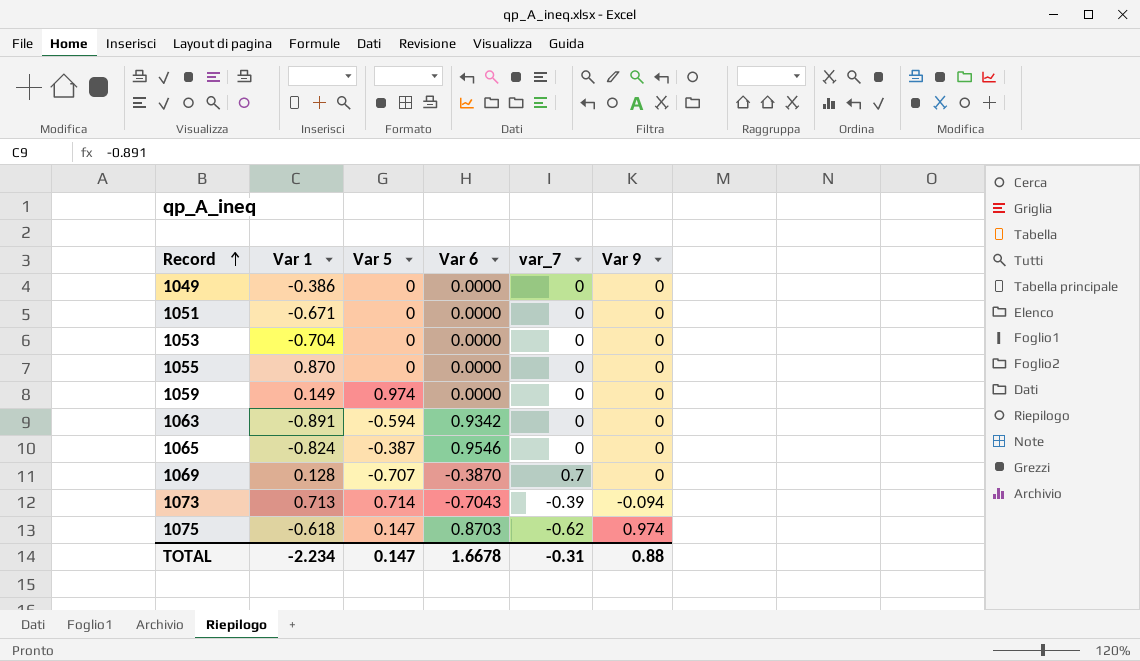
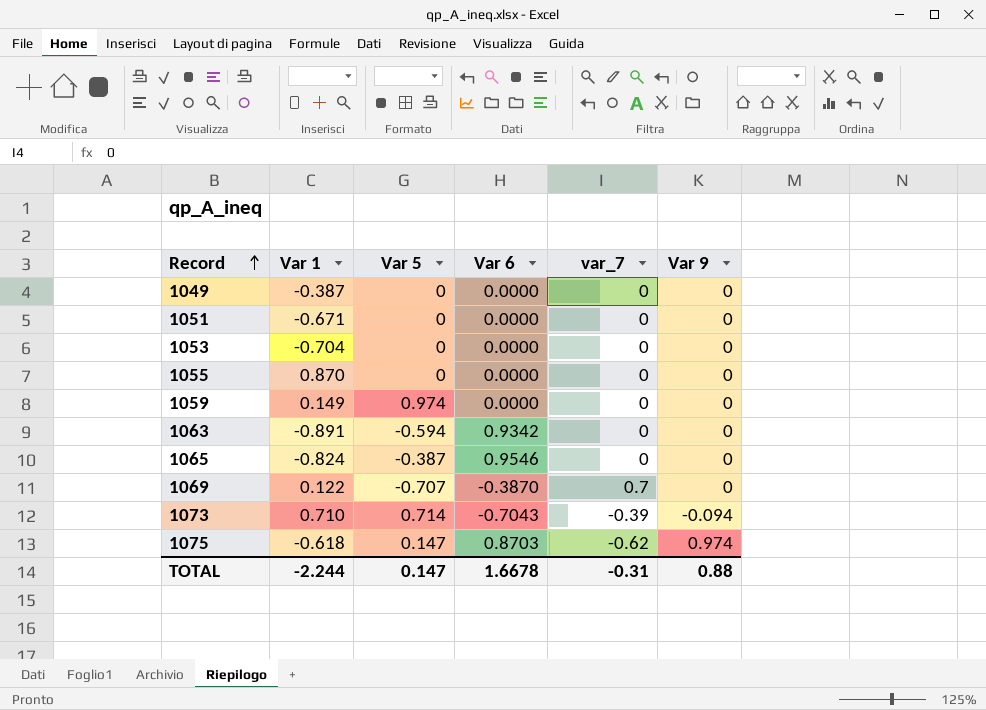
1049 | Var 1: -0.386 -> -0.387
1069 | Var 1: 0.128 -> 0.122
1073 | Var 1: 0.713 -> 0.710
TOTAL | Var 1: -2.234 -> -2.244

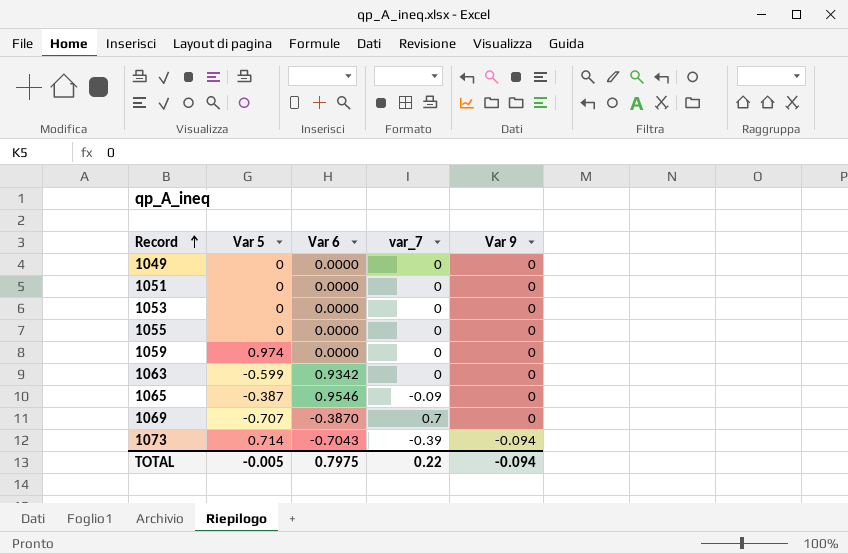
column Var 1 | position: 2 -> none
row 1075: -0.618 | 0.147 | 0.8703 | -0.62 | 0.974 -> none
1063 | Var 5: -0.594 -> -0.599
1065 | var_7: 0 -> -0.09
TOTAL | Var 5: 0.147 -> -0.005
TOTAL | Var 6: 1.6678 -> 0.7975
TOTAL | var_7: -0.31 -> 0.22
TOTAL | Var 9: 0.88 -> -0.094

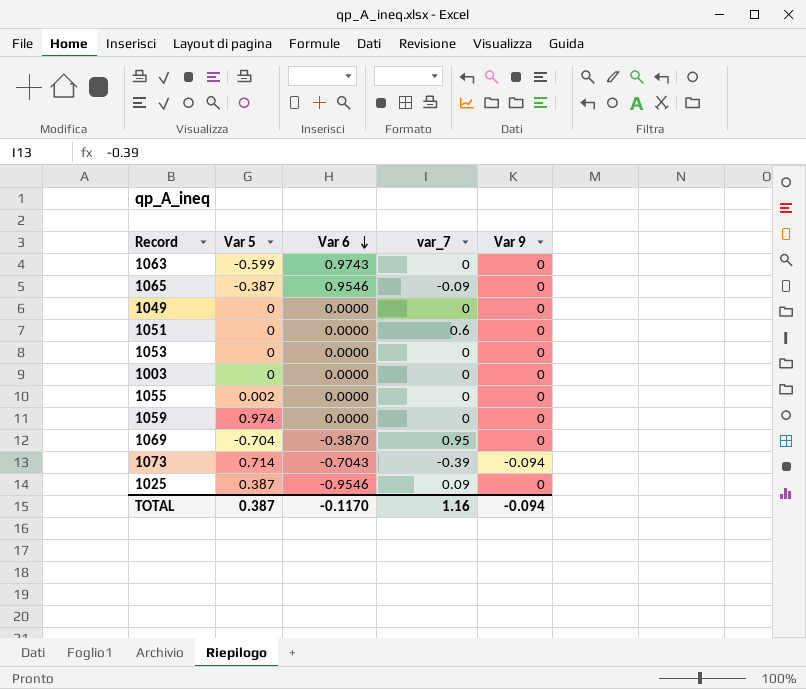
row order: Record ascending -> Var 6 descending
1063 | Var 6: 0.9342 -> 0.9743
1051 | var_7: 0 -> 0.6
row 1003: none -> 0 | 0.0000 | 0 | 0
1055 | Var 5: 0 -> 0.002
1069 | Var 5: -0.707 -> -0.704
1069 | var_7: 0.7 -> 0.95
row 1025: none -> 0.387 | -0.9546 | 0.09 | 0
TOTAL | Var 5: -0.005 -> 0.387
TOTAL | Var 6: 0.7975 -> -0.1170
TOTAL | var_7: 0.22 -> 1.16

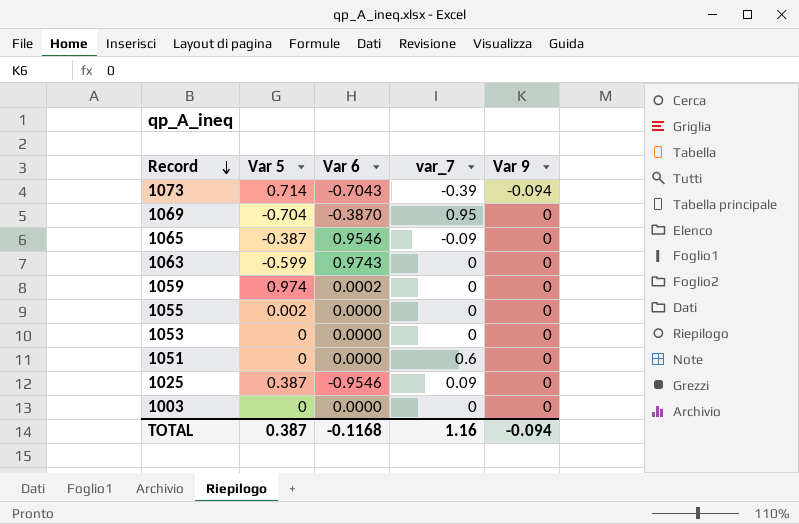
row order: Var 6 descending -> Record descending
row 1049: 0 | 0.0000 | 0 | 0 -> none
1059 | Var 6: 0.0000 -> 0.0002
TOTAL | Var 6: -0.1170 -> -0.1168

